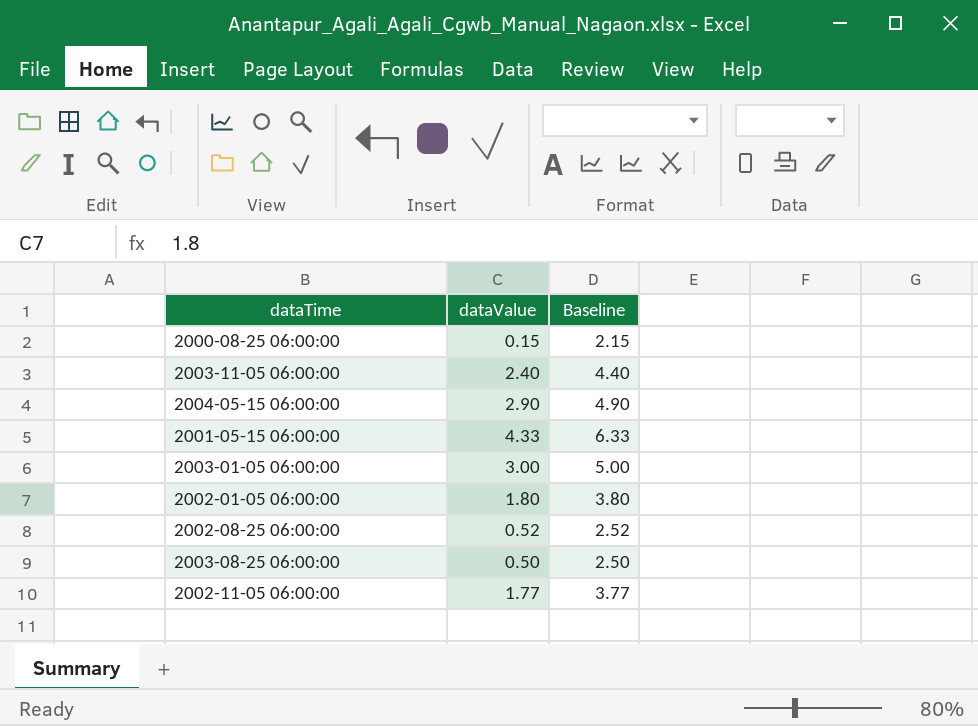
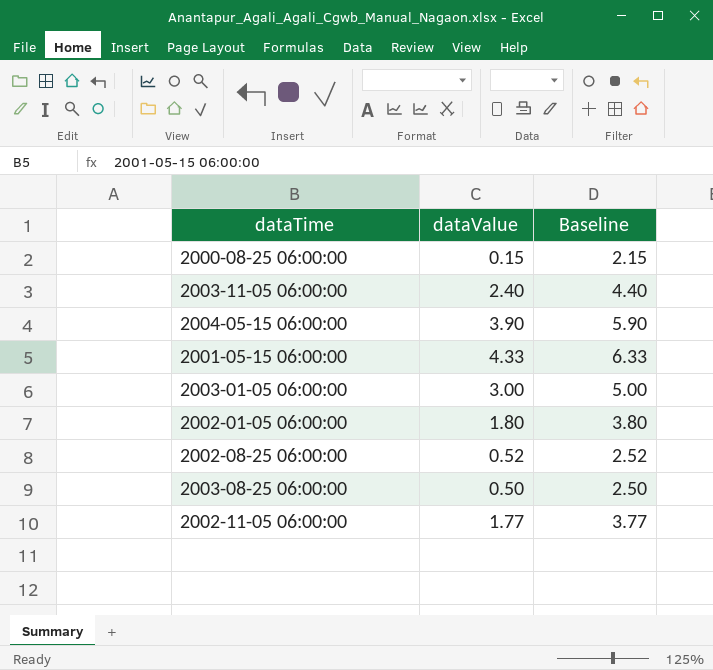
2004-05-15 06:00:00 | dataValue: 2.90 -> 3.90
2004-05-15 06:00:00 | Baseline: 4.90 -> 5.90

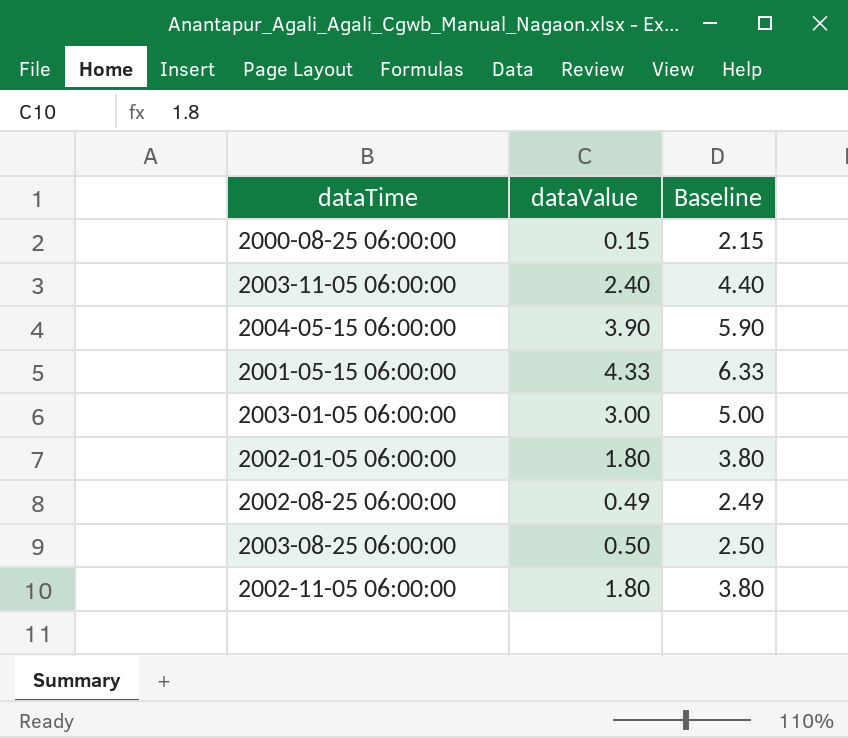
2002-08-25 06:00:00 | dataValue: 0.52 -> 0.49
2002-08-25 06:00:00 | Baseline: 2.52 -> 2.49
2002-11-05 06:00:00 | dataValue: 1.77 -> 1.80
2002-11-05 06:00:00 | Baseline: 3.77 -> 3.80

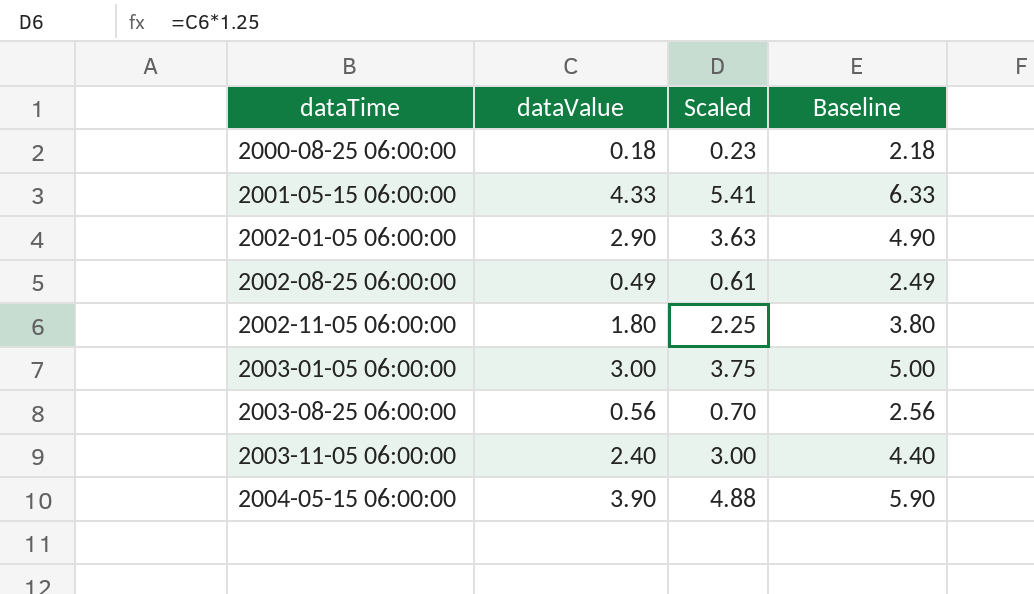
row order: none -> dataTime ascending
column Scaled | formula: none -> [dataValue] * 1.25
2000-08-25 06:00:00 | dataValue: 0.15 -> 0.18
2000-08-25 06:00:00 | Baseline: 2.15 -> 2.18
2002-01-05 06:00:00 | dataValue: 1.80 -> 2.90
2002-01-05 06:00:00 | Baseline: 3.80 -> 4.90
2003-08-25 06:00:00 | dataValue: 0.50 -> 0.56
2003-08-25 06:00:00 | Baseline: 2.50 -> 2.56

